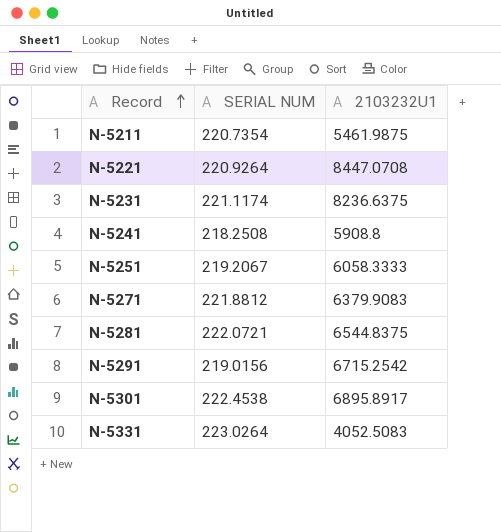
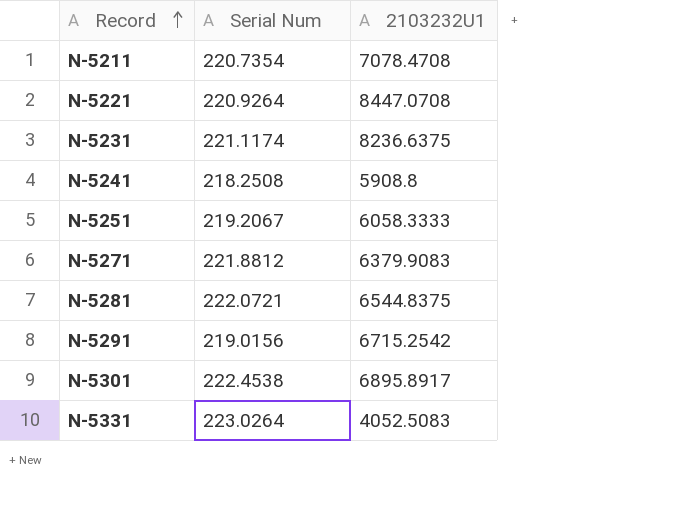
column name: SERIAL NUM -> Serial Num
N-5211 | 2103232U1: 5461.9875 -> 7078.4708

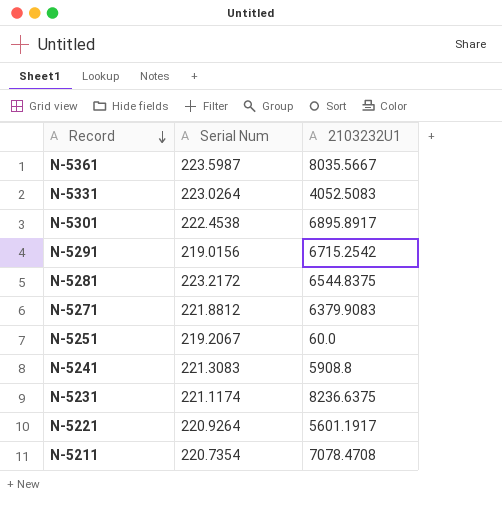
row order: Record ascending -> Record descending
row N-5361: none -> 223.5987 | 8035.5667
N-5281 | Serial Num: 222.0721 -> 223.2172
N-5251 | 2103232U1: 6058.3333 -> 60.0
N-5241 | Serial Num: 218.2508 -> 221.3083
N-5221 | 2103232U1: 8447.0708 -> 5601.1917

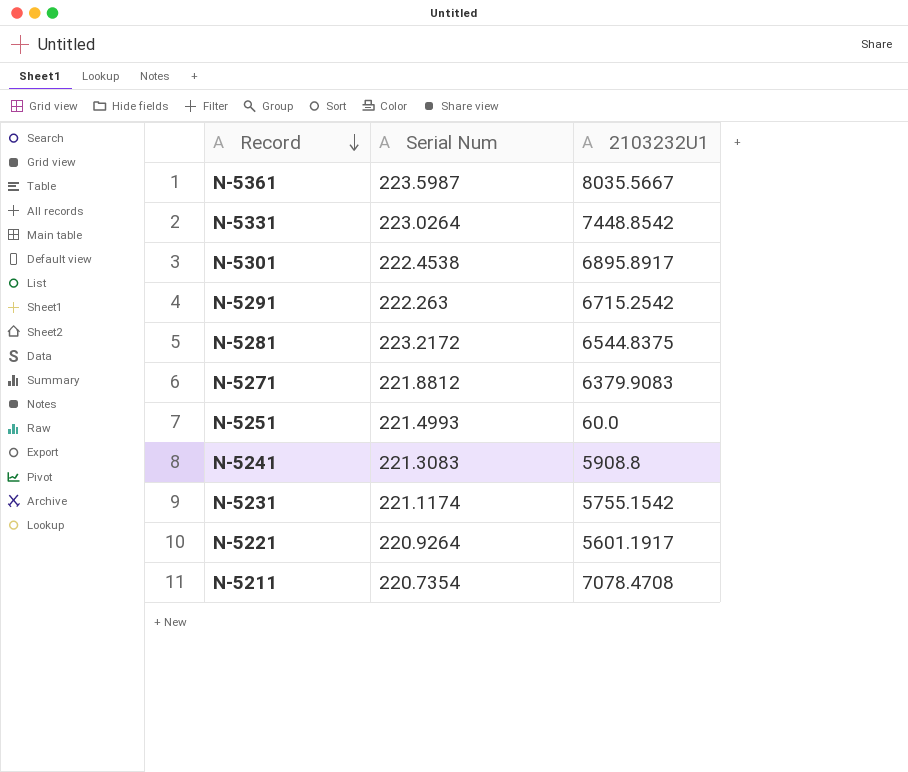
N-5331 | 2103232U1: 4052.5083 -> 7448.8542
N-5291 | Serial Num: 219.0156 -> 222.263
N-5251 | Serial Num: 219.2067 -> 221.4993
N-5231 | 2103232U1: 8236.6375 -> 5755.1542

